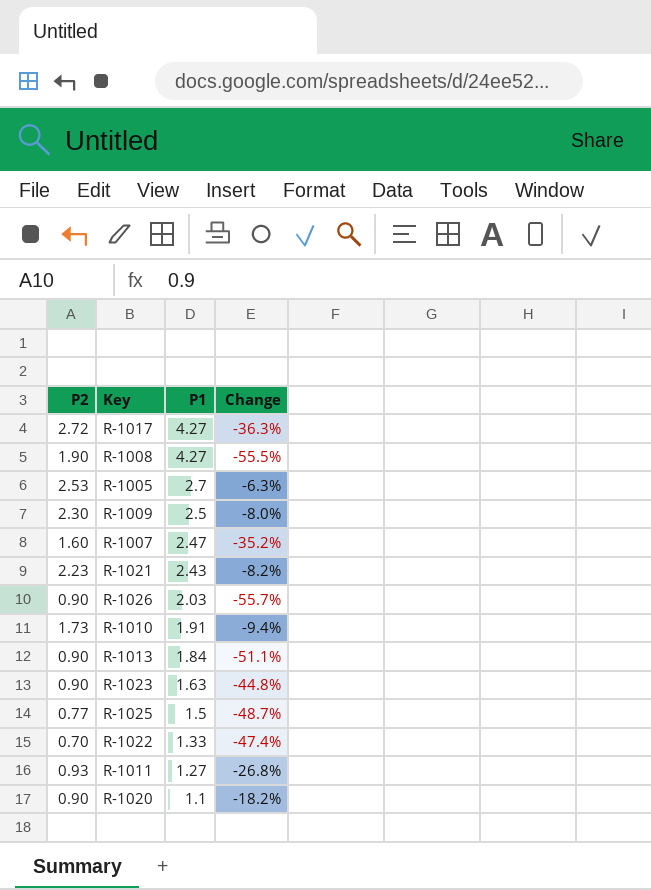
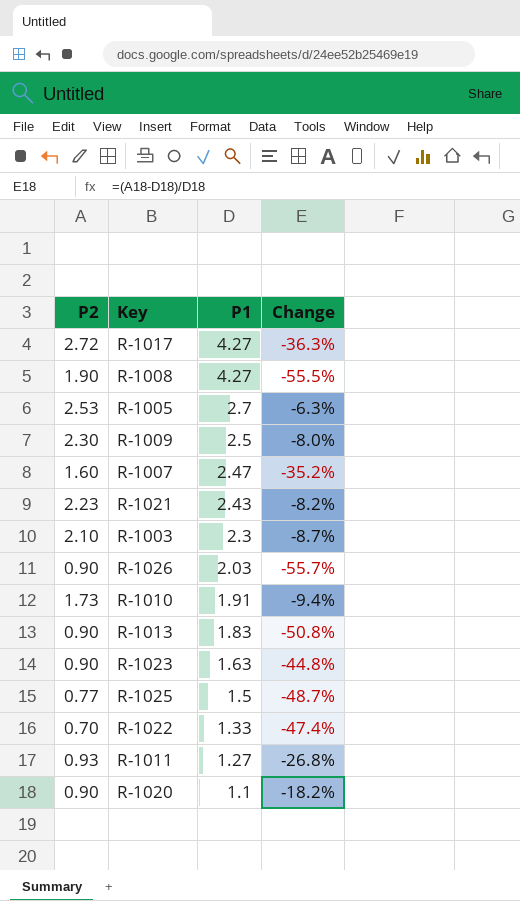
row R-1003: none -> 2.10 | 2.3 | -8.7%
R-1013 | P1: 1.84 -> 1.83
R-1013 | Change: -51.1% -> -50.8%

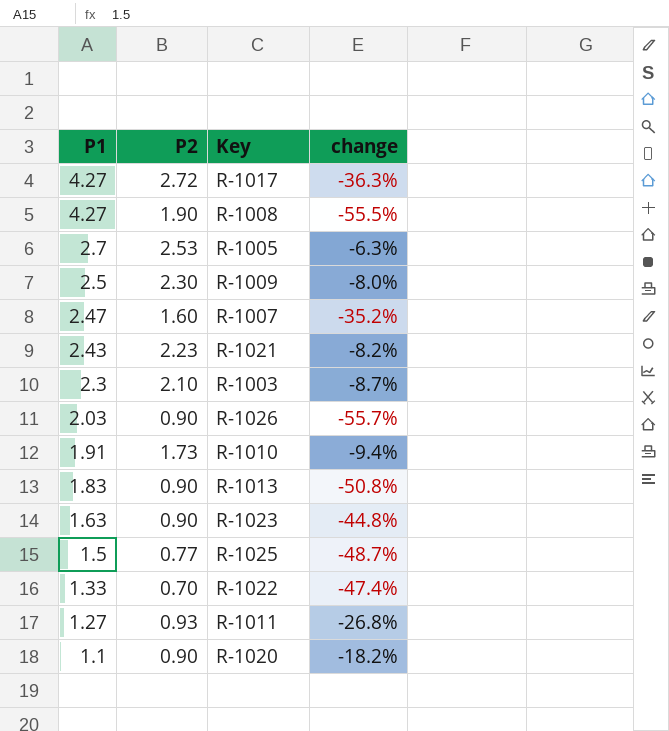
column P1 | position: 3 -> 1
column name: Change -> change

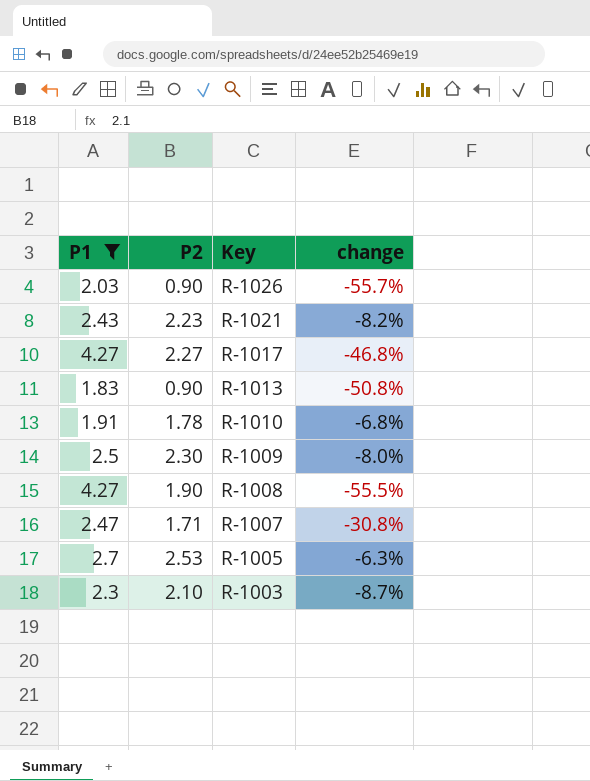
filter: none -> P1 >= 1.83
row order: P1 descending -> Key descending
R-1017 | P2: 2.72 -> 2.27
R-1017 | change: -36.3% -> -46.8%
R-1010 | P2: 1.73 -> 1.78
R-1010 | change: -9.4% -> -6.8%
R-1007 | P2: 1.60 -> 1.71
R-1007 | change: -35.2% -> -30.8%

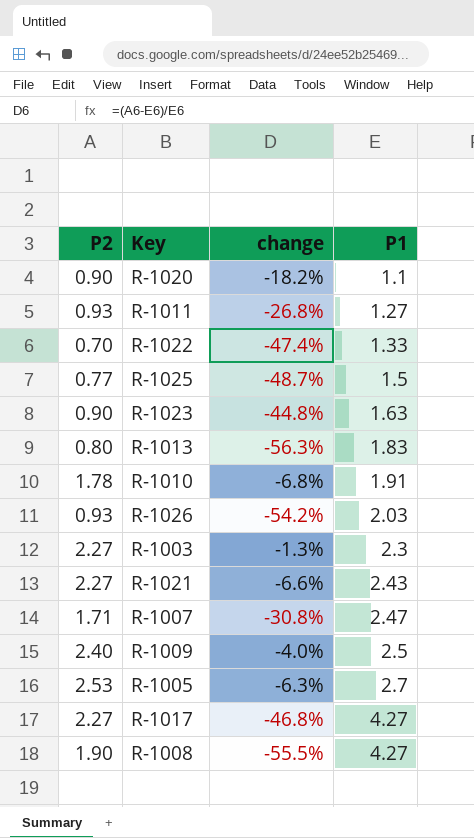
filter: P1 >= 1.83 -> none
row order: Key descending -> P1 ascending
column P1 | position: 1 -> 4
R-1013 | P2: 0.90 -> 0.80
R-1013 | change: -50.8% -> -56.3%
R-1026 | P2: 0.90 -> 0.93
R-1026 | change: -55.7% -> -54.2%
R-1003 | P2: 2.10 -> 2.27
R-1003 | change: -8.7% -> -1.3%
R-1021 | P2: 2.23 -> 2.27
R-1021 | change: -8.2% -> -6.6%
R-1009 | P2: 2.30 -> 2.40
R-1009 | change: -8.0% -> -4.0%

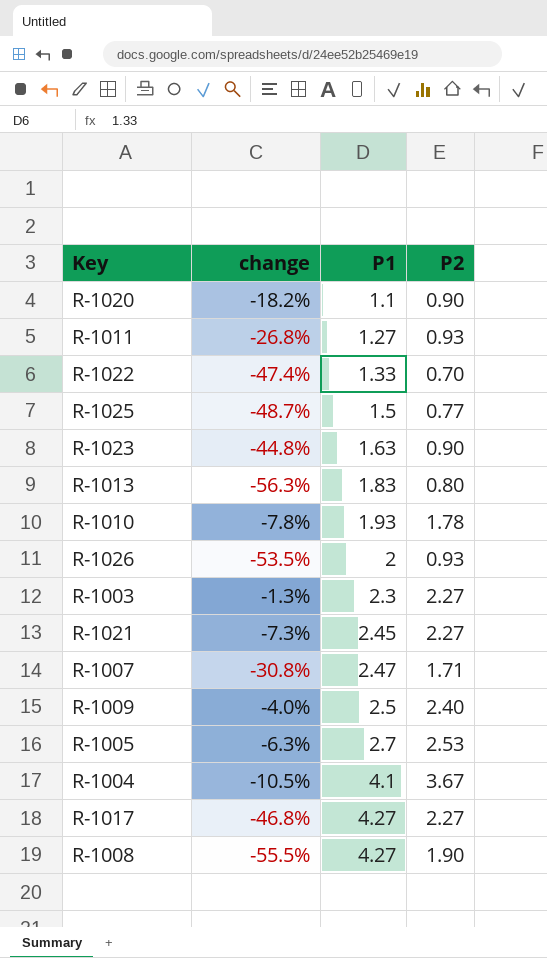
column P2 | position: 1 -> 4
R-1010 | change: -6.8% -> -7.8%
R-1010 | P1: 1.91 -> 1.93
R-1026 | change: -54.2% -> -53.5%
R-1026 | P1: 2.03 -> 2
R-1021 | change: -6.6% -> -7.3%
R-1021 | P1: 2.43 -> 2.45
row R-1004: none -> -10.5% | 4.1 | 3.67

